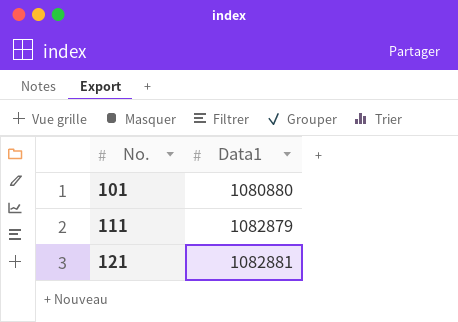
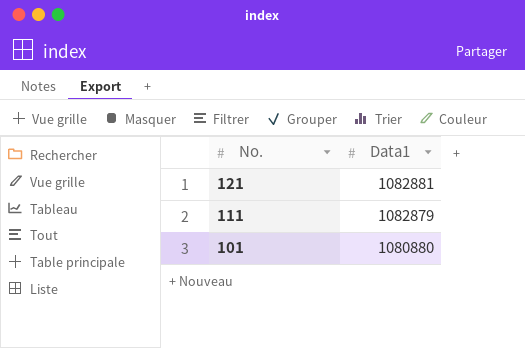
row order: No. ascending -> No. descending

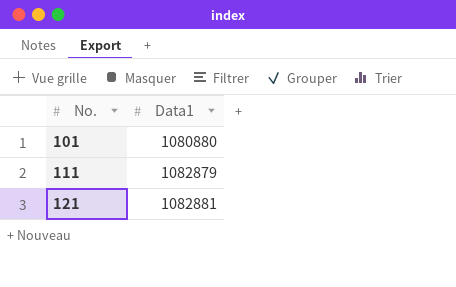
row order: No. descending -> No. ascending

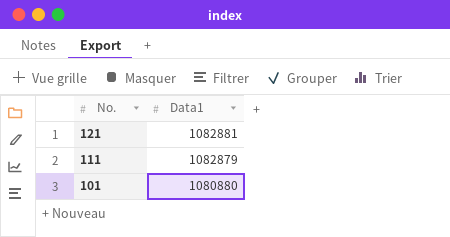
row order: No. ascending -> No. descending

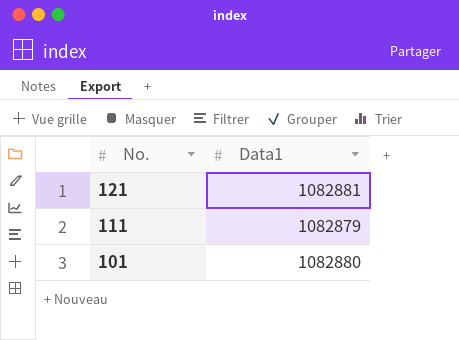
101 | Data1: 1080880 -> 1082880

